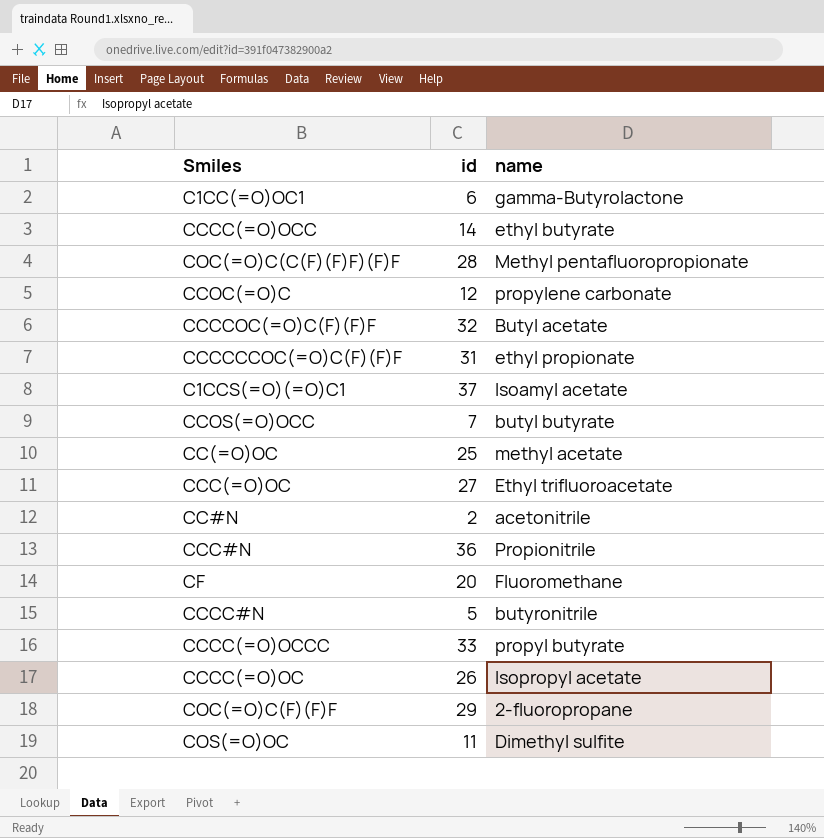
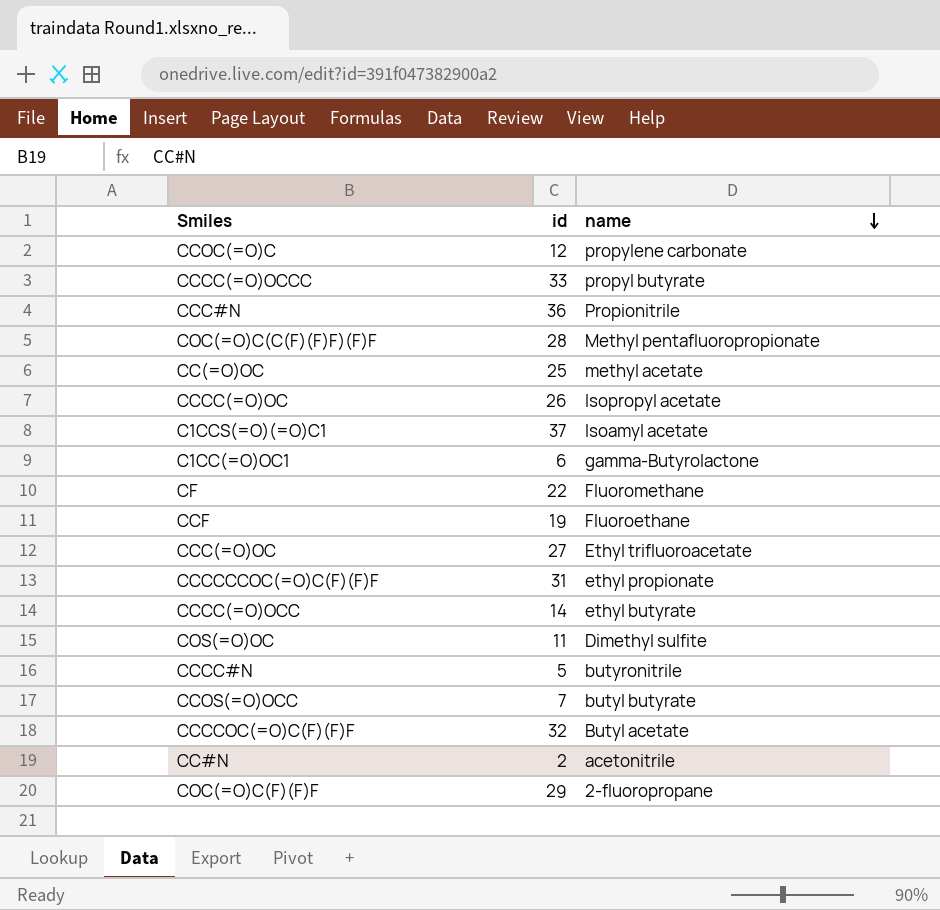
row order: none -> name descending
CF | id: 20 -> 22
row CCF: none -> 19 | Fluoroethane

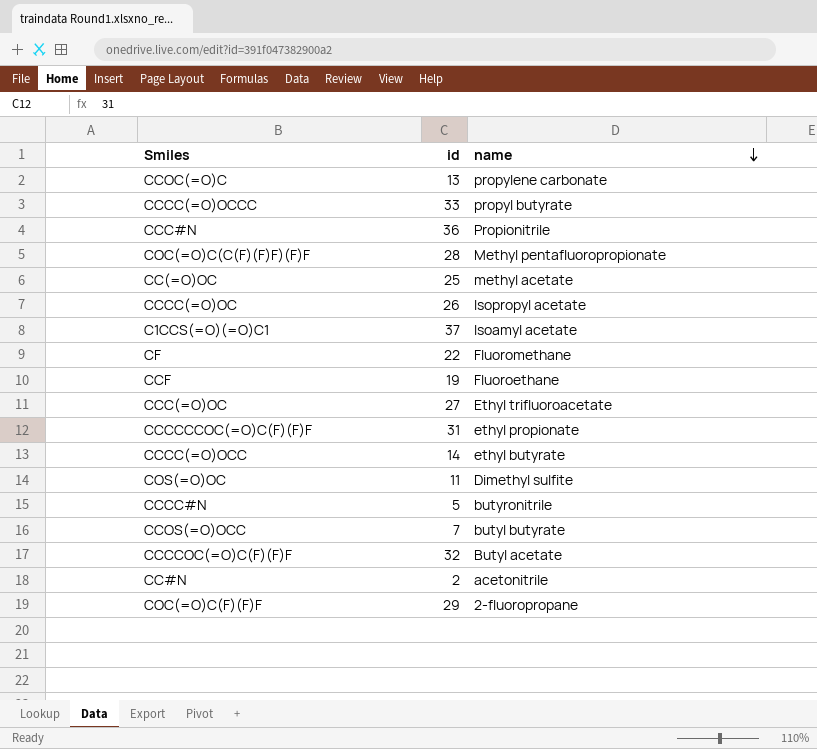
row C1CC(=O)OC1: 6 | gamma-Butyrolactone -> none
CCOC(=O)C | id: 12 -> 13

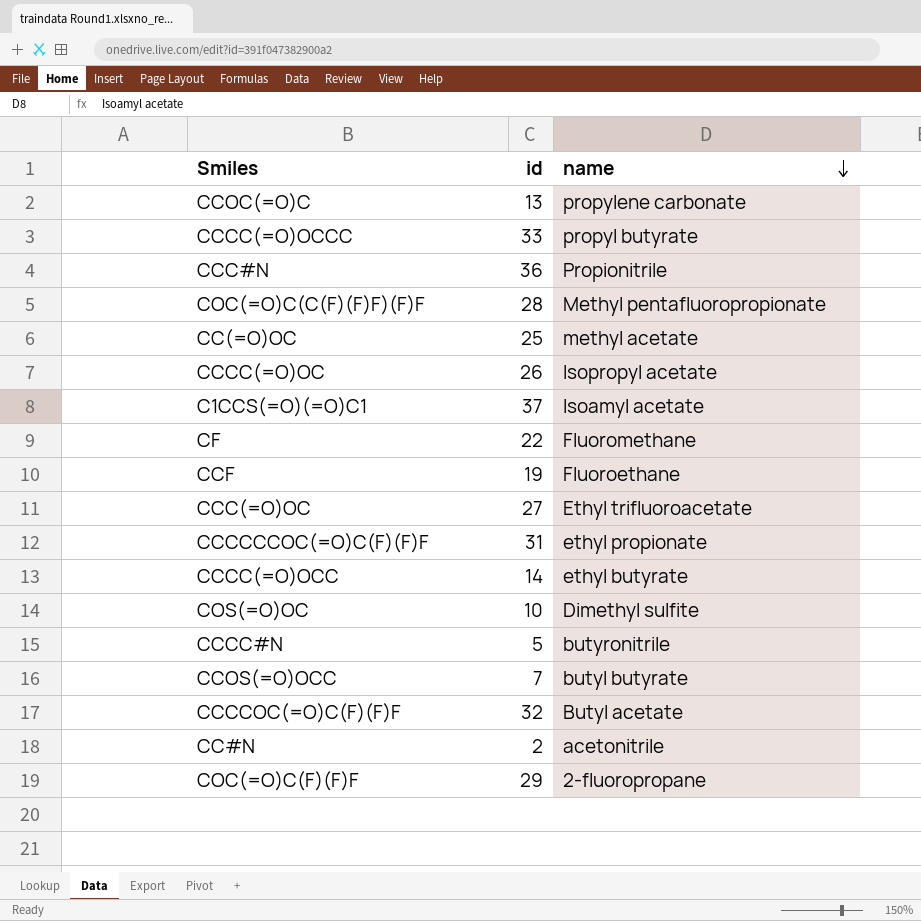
COS(=O)OC | id: 11 -> 10

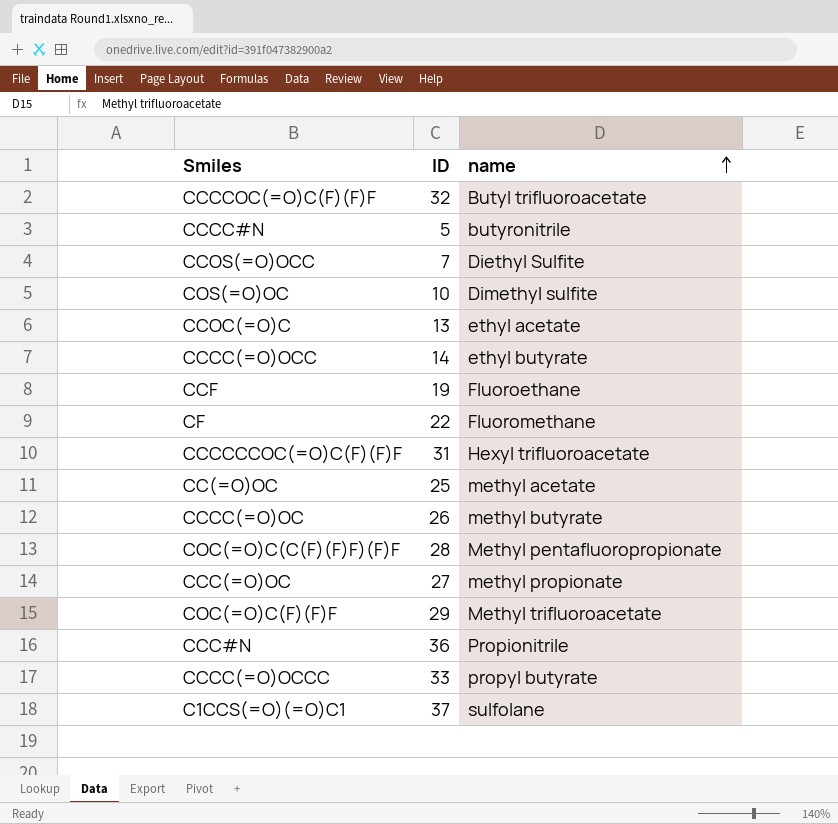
row order: name descending -> name ascending
column name: id -> ID
row CC#N: 2 | acetonitrile -> none
CCCCOC(=O)C(F)(F)F | name: Butyl acetate -> Butyl trifluoroacetate
CCOS(=O)OCC | name: butyl butyrate -> Diethyl Sulfite
CCOC(=O)C | name: propylene carbonate -> ethyl acetate
CCCCCCOC(=O)C(F)(F)F | name: ethyl propionate -> Hexyl trifluoroacetate
CCCC(=O)OC | name: Isopropyl acetate -> methyl butyrate
CCC(=O)OC | name: Ethyl trifluoroacetate -> methyl propionate
COC(=O)C(F)(F)F | name: 2-fluoropropane -> Methyl trifluoroacetate
C1CCS(=O)(=O)C1 | name: Isoamyl acetate -> sulfolane

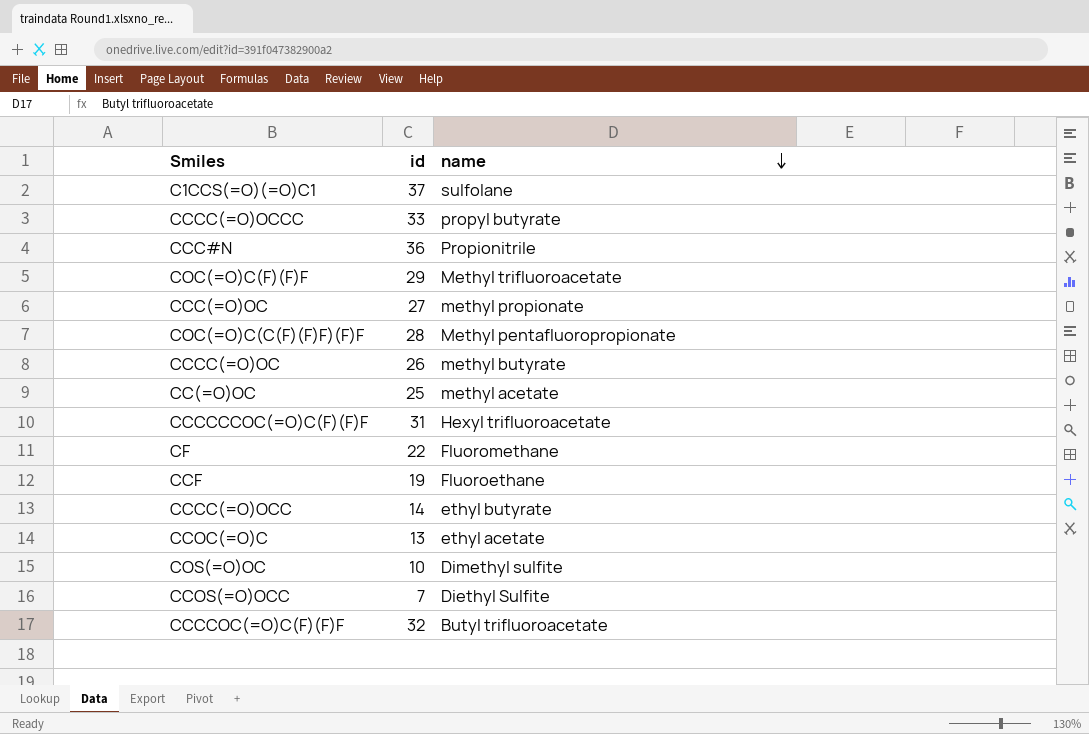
row order: name ascending -> name descending
column name: ID -> id
row CCCC#N: 5 | butyronitrile -> none

